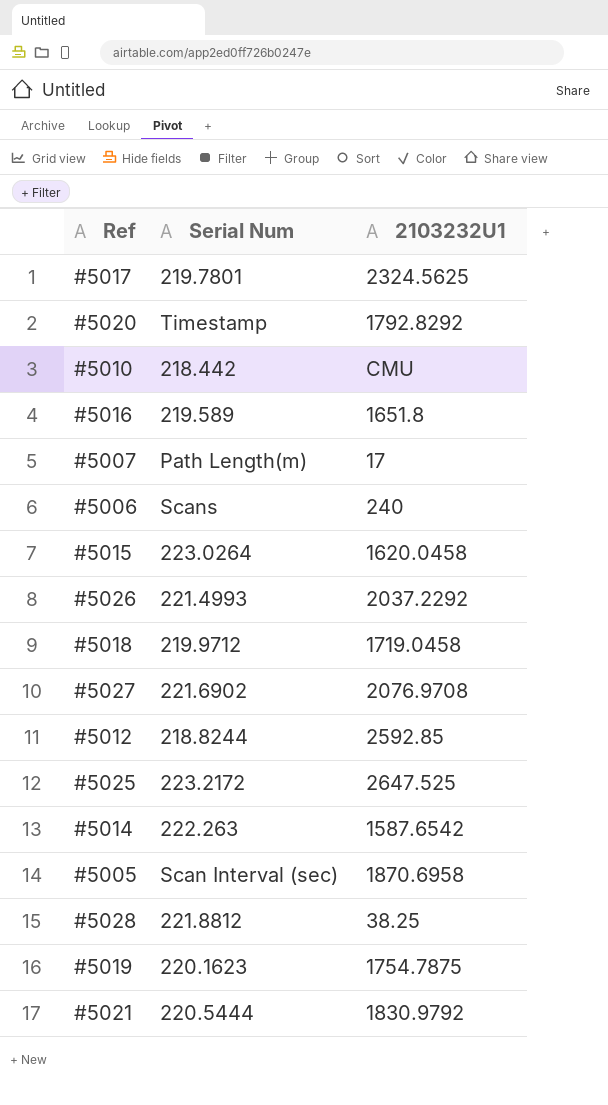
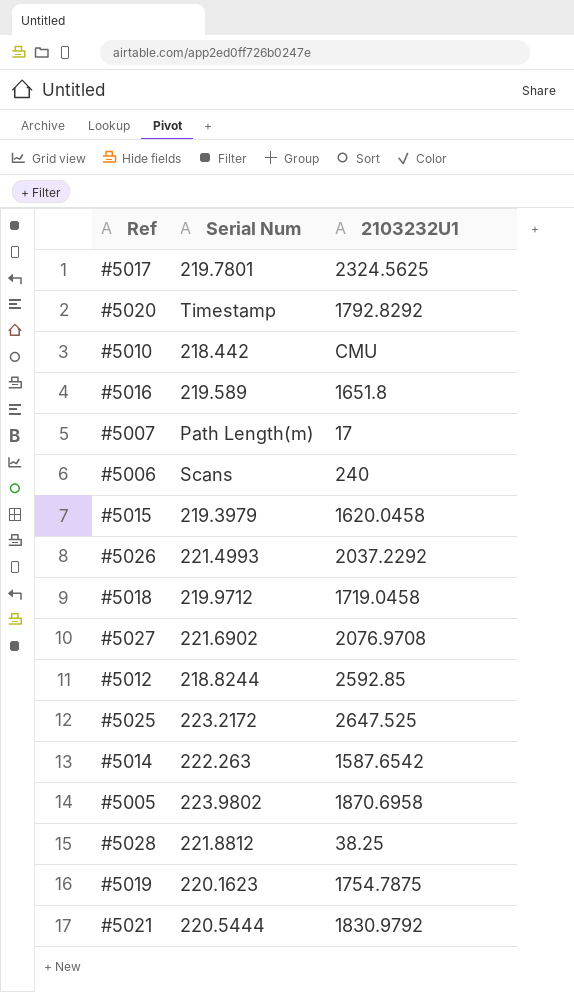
#5015 | Serial Num: 223.0264 -> 219.3979
#5005 | Serial Num: Scan Interval (sec) -> 223.9802

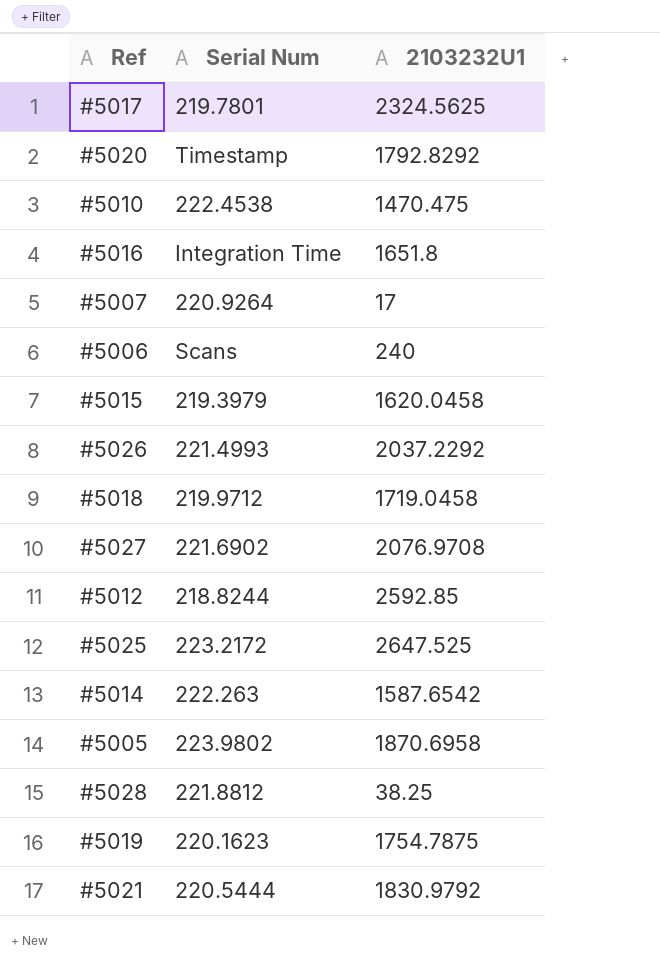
#5010 | Serial Num: 218.442 -> 222.4538
#5010 | 2103232U1: CMU -> 1470.475
#5016 | Serial Num: 219.589 -> Integration Time
#5007 | Serial Num: Path Length(m) -> 220.9264

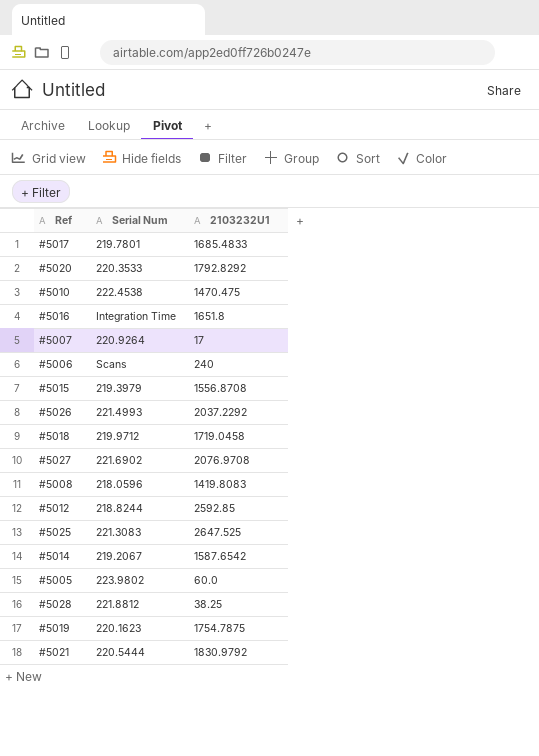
#5017 | 2103232U1: 2324.5625 -> 1685.4833
#5020 | Serial Num: Timestamp -> 220.3533
#5015 | 2103232U1: 1620.0458 -> 1556.8708
row #5008: none -> 218.0596 | 1419.8083
#5025 | Serial Num: 223.2172 -> 221.3083
#5014 | Serial Num: 222.263 -> 219.2067
#5005 | 2103232U1: 1870.6958 -> 60.0

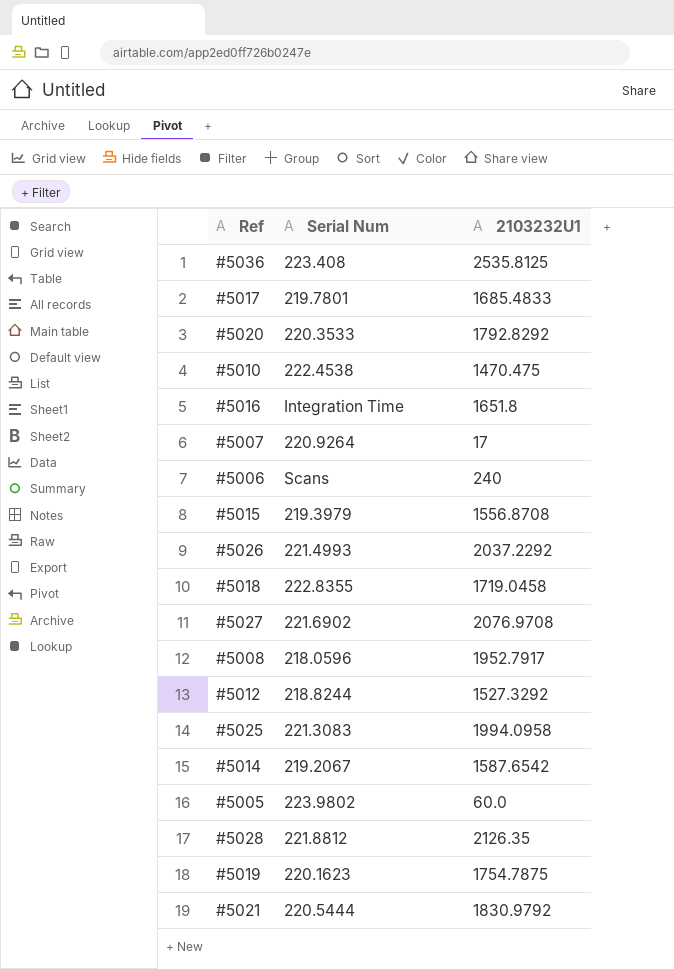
row #5036: none -> 223.408 | 2535.8125
#5018 | Serial Num: 219.9712 -> 222.8355
#5008 | 2103232U1: 1419.8083 -> 1952.7917
#5012 | 2103232U1: 2592.85 -> 1527.3292
#5025 | 2103232U1: 2647.525 -> 1994.0958
#5028 | 2103232U1: 38.25 -> 2126.35

